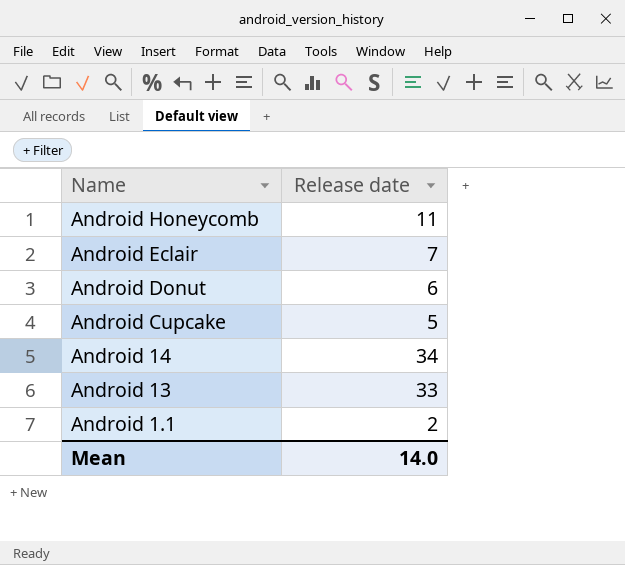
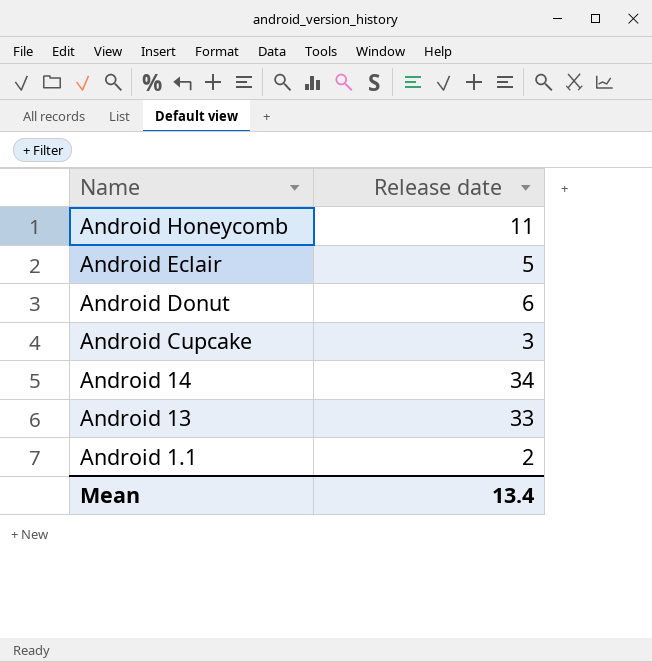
Android Eclair | Release date: 7 -> 5
Android Cupcake | Release date: 5 -> 3
Mean | Release date: 14.0 -> 13.4

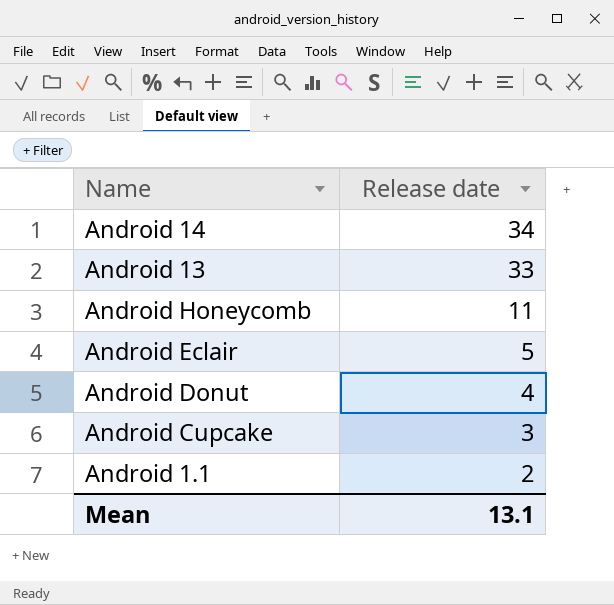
row order: Name descending -> Release date descending
Android Donut | Release date: 6 -> 4
Mean | Release date: 13.4 -> 13.1

